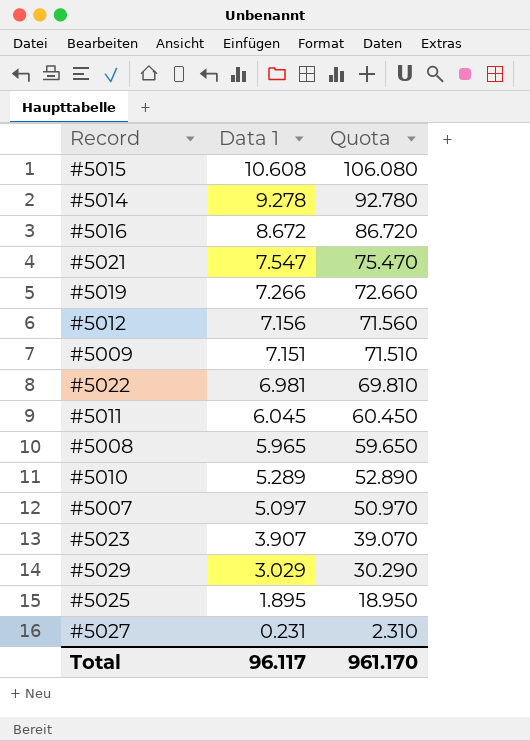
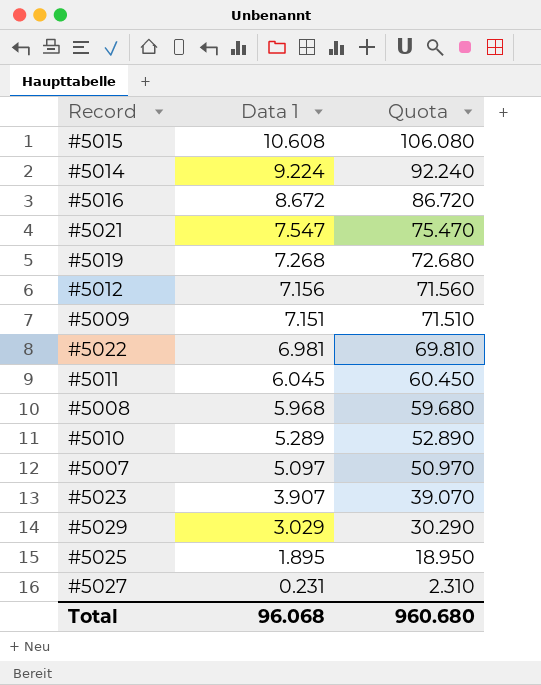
#5014 | Data 1: 9.278 -> 9.224
#5014 | Quota: 92.780 -> 92.240
#5019 | Data 1: 7.266 -> 7.268
#5019 | Quota: 72.660 -> 72.680
#5008 | Data 1: 5.965 -> 5.968
#5008 | Quota: 59.650 -> 59.680
Total | Data 1: 96.117 -> 96.068
Total | Quota: 961.170 -> 960.680

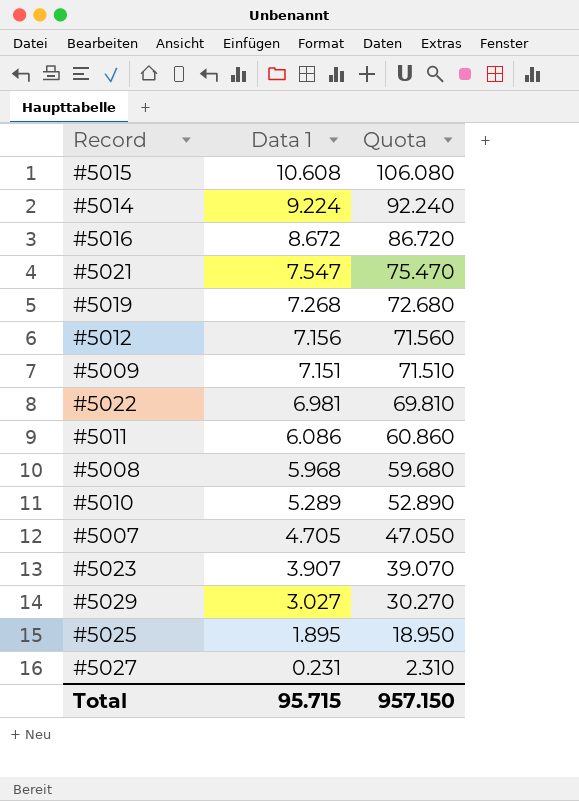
#5011 | Data 1: 6.045 -> 6.086
#5011 | Quota: 60.450 -> 60.860
#5007 | Data 1: 5.097 -> 4.705
#5007 | Quota: 50.970 -> 47.050
#5029 | Data 1: 3.029 -> 3.027
#5029 | Quota: 30.290 -> 30.270
Total | Data 1: 96.068 -> 95.715
Total | Quota: 960.680 -> 957.150

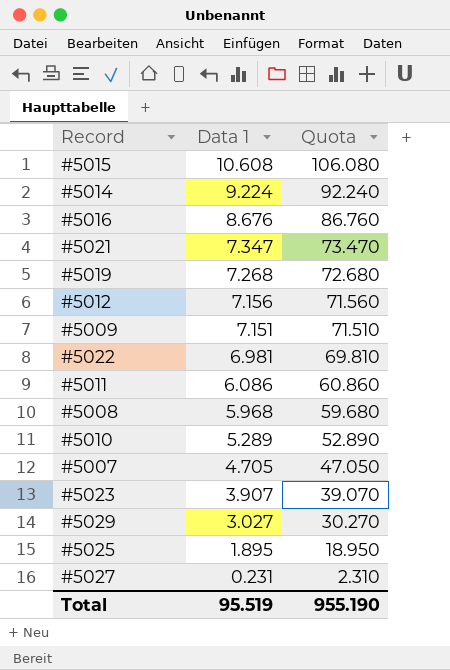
#5016 | Data 1: 8.672 -> 8.676
#5016 | Quota: 86.720 -> 86.760
#5021 | Data 1: 7.547 -> 7.347
#5021 | Quota: 75.470 -> 73.470
Total | Data 1: 95.715 -> 95.519
Total | Quota: 957.150 -> 955.190

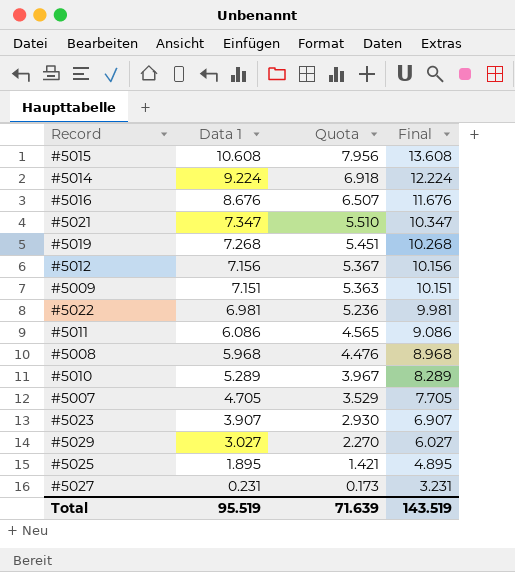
column Quota | formula: [Data 1] * 10 -> [Data 1] * 0.75
column Final | formula: none -> [Data 1] + 3
Total | Quota: 955.190 -> 71.639

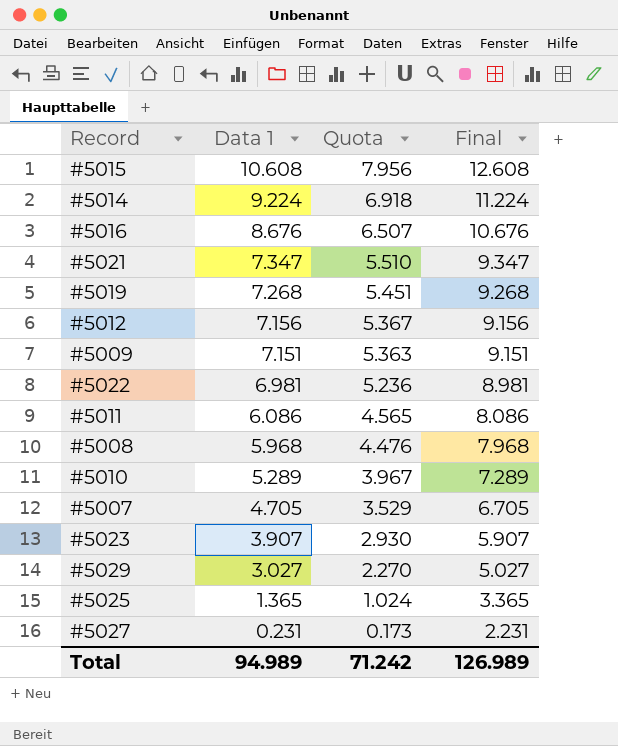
column Final | formula: [Data 1] + 3 -> [Data 1] + 2
#5025 | Data 1: 1.895 -> 1.365
#5025 | Quota: 1.421 -> 1.024
Total | Data 1: 95.519 -> 94.989
Total | Quota: 71.639 -> 71.242
Total | Final: 143.519 -> 126.989

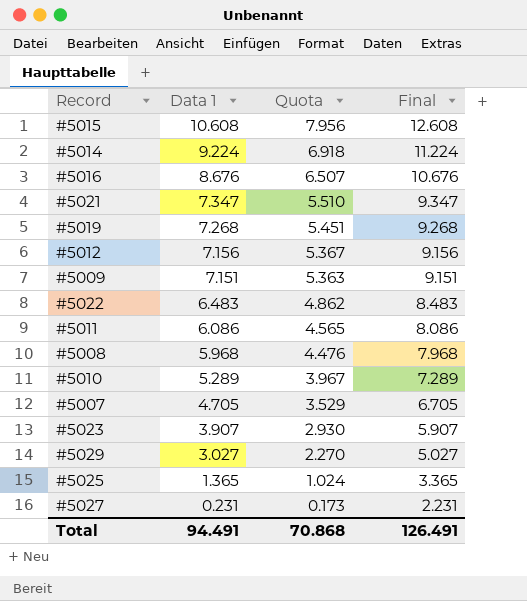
#5022 | Data 1: 6.981 -> 6.483
#5022 | Quota: 5.236 -> 4.862
#5022 | Final: 8.981 -> 8.483
Total | Data 1: 94.989 -> 94.491
Total | Quota: 71.242 -> 70.868
Total | Final: 126.989 -> 126.491

